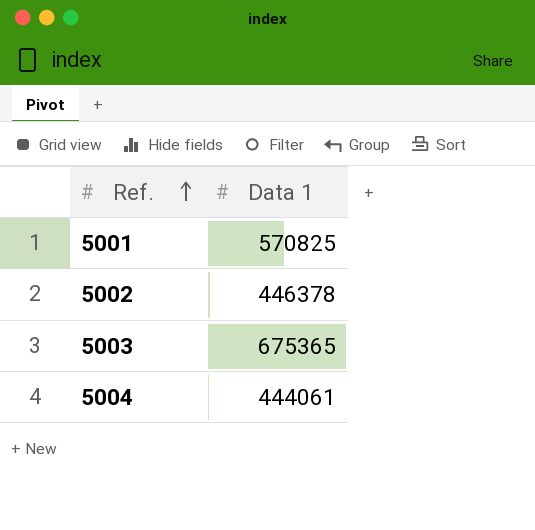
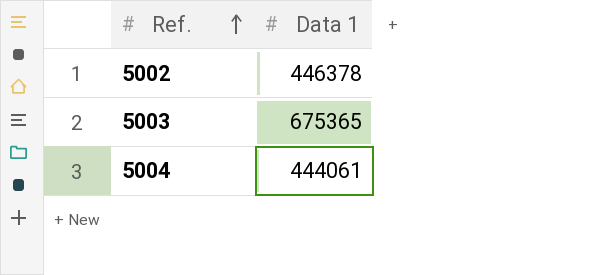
row 5001: 570825 -> none

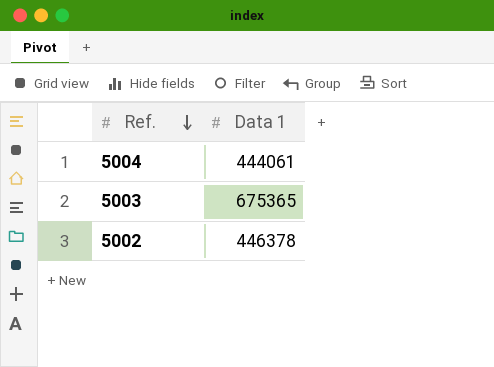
row order: Ref. ascending -> Ref. descending

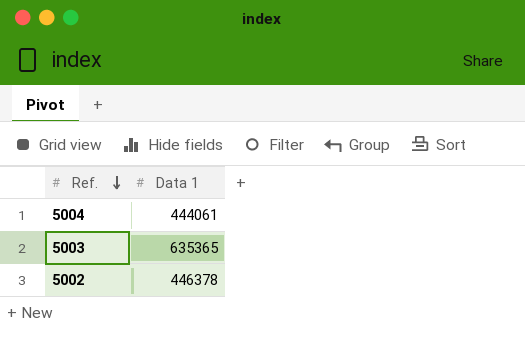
5003 | Data 1: 675365 -> 635365

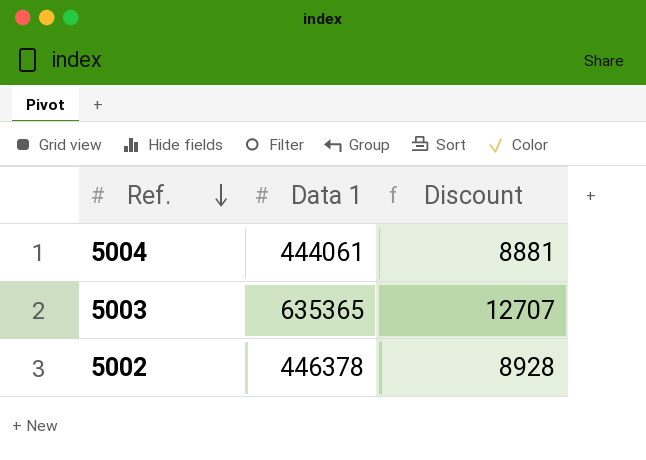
column Discount | formula: none -> [Data 1] * 0.02

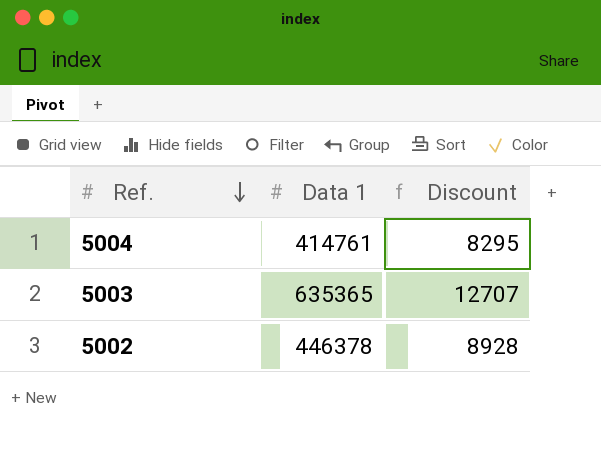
5004 | Data 1: 444061 -> 414761
5004 | Discount: 8881 -> 8295

